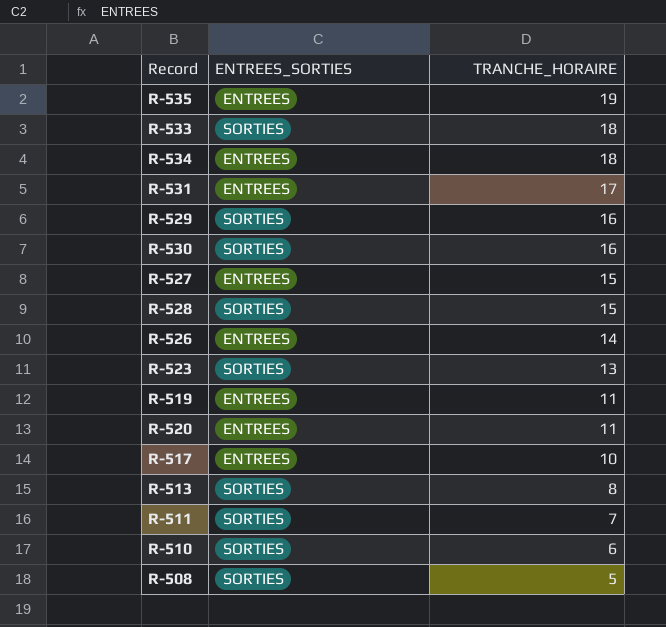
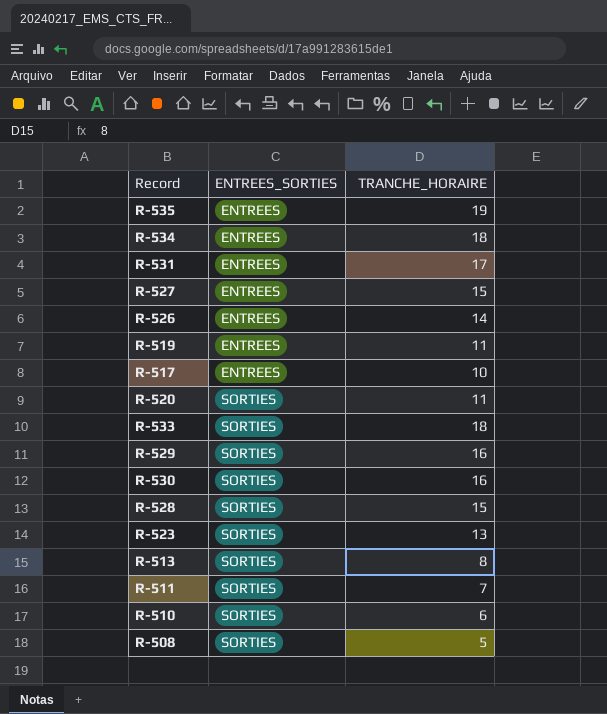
row order: TRANCHE_HORAIRE descending -> ENTREES_SORTIES ascending
R-520 | ENTREES_SORTIES: ENTREES -> SORTIES

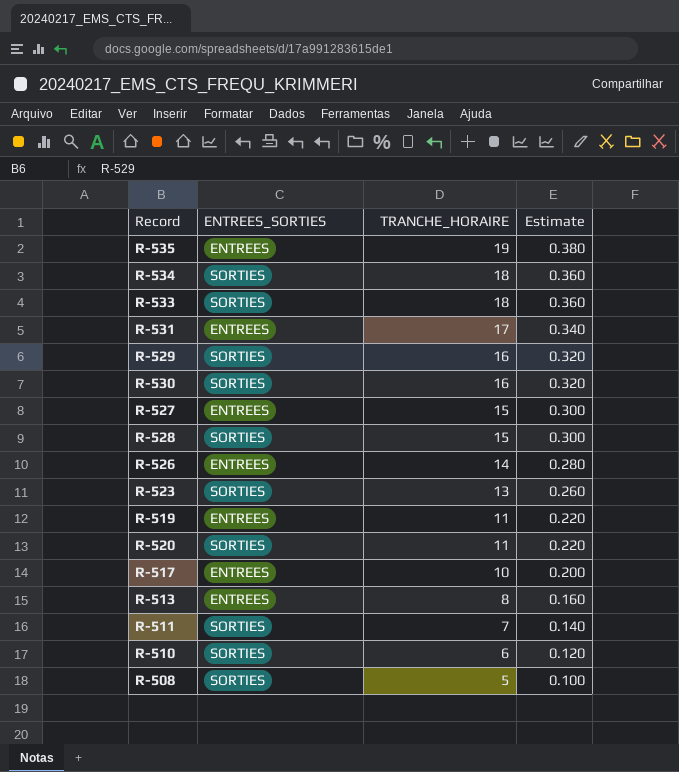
row order: ENTREES_SORTIES ascending -> TRANCHE_HORAIRE descending
column Estimate | formula: none -> [TRANCHE_HORAIRE] * 0.02
R-534 | ENTREES_SORTIES: ENTREES -> SORTIES
R-513 | ENTREES_SORTIES: SORTIES -> ENTREES

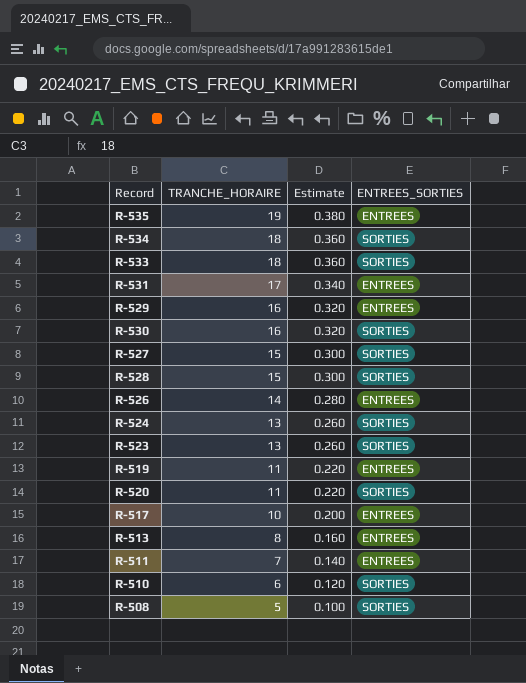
column ENTREES_SORTIES | position: 2 -> 4
R-529 | ENTREES_SORTIES: SORTIES -> ENTREES
R-527 | ENTREES_SORTIES: ENTREES -> SORTIES
row R-524: none -> 13 | 0.260 | SORTIES
R-511 | ENTREES_SORTIES: SORTIES -> ENTREES

